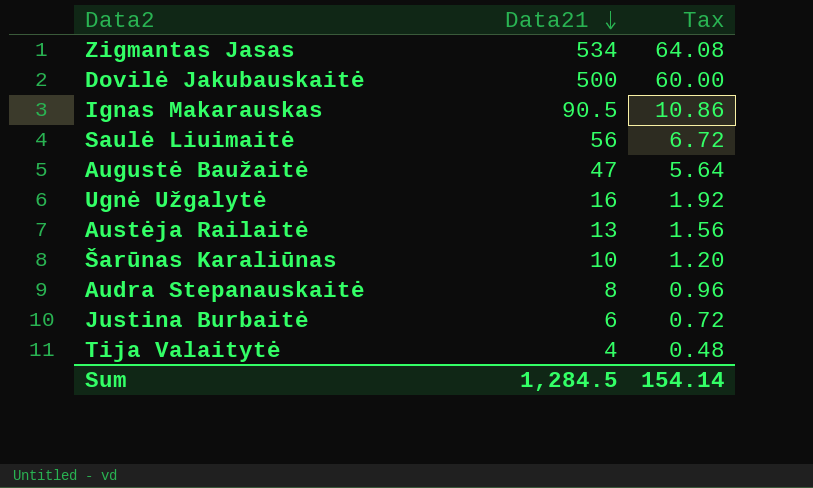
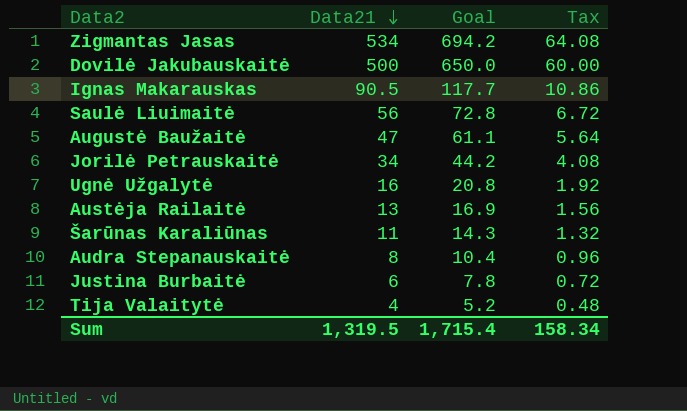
column Goal | formula: none -> [Data21] * 1.3
row Jorilė Petrauskaitė: none -> 34 | 44.2 | 4.08
Šarūnas Karaliūnas | Data21: 10 -> 11
Šarūnas Karaliūnas | Tax: 1.20 -> 1.32
Sum | Data21: 1,284.5 -> 1,319.5
Sum | Tax: 154.14 -> 158.34

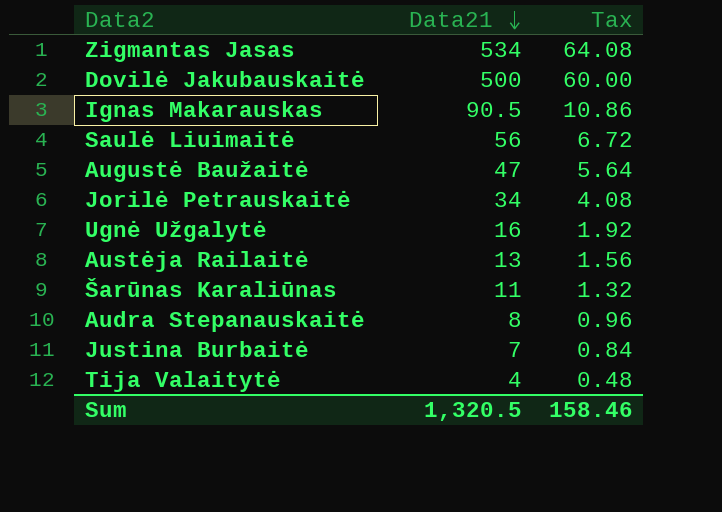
column Goal | formula: [Data21] * 1.3 -> none
Justina Burbaitė | Data21: 6 -> 7
Justina Burbaitė | Tax: 0.72 -> 0.84
Sum | Data21: 1,319.5 -> 1,320.5
Sum | Tax: 158.34 -> 158.46

